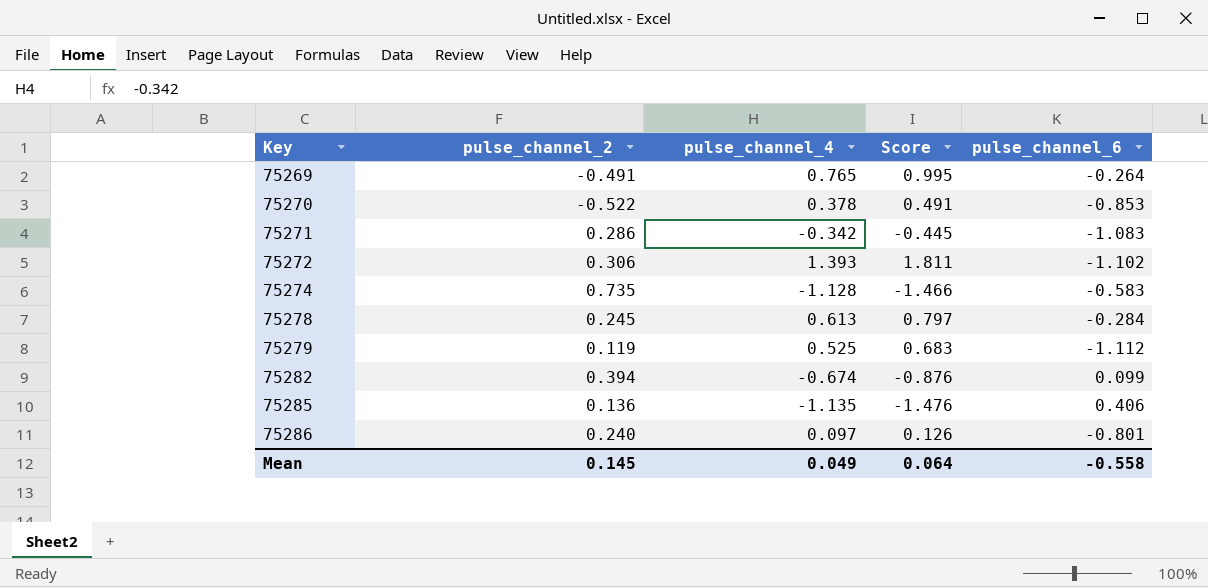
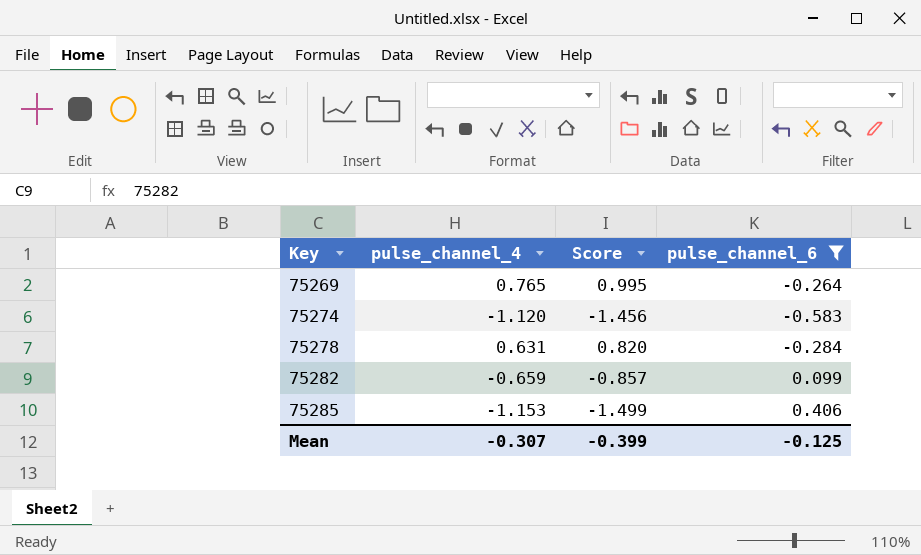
filter: none -> pulse_channel_6 >= -0.583
column pulse_channel_2 | position: 2 -> none
75274 | pulse_channel_4: -1.128 -> -1.120
75274 | Score: -1.466 -> -1.456
75278 | pulse_channel_4: 0.613 -> 0.631
75278 | Score: 0.797 -> 0.820
75282 | pulse_channel_4: -0.674 -> -0.659
75282 | Score: -0.876 -> -0.857
75285 | pulse_channel_4: -1.135 -> -1.153
75285 | Score: -1.476 -> -1.499
Mean | pulse_channel_4: 0.049 -> -0.307
Mean | Score: 0.064 -> -0.399
Mean | pulse_channel_6: -0.558 -> -0.125

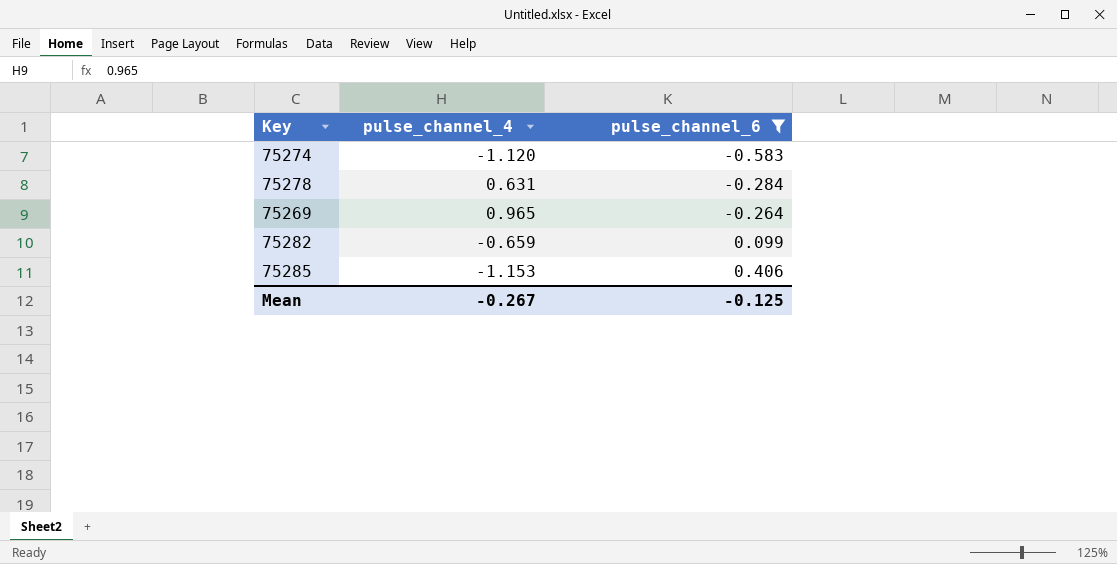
row order: Key ascending -> pulse_channel_6 ascending
column Score | formula: [pulse_channel_4] * 1.3 -> none
75269 | pulse_channel_4: 0.765 -> 0.965
Mean | pulse_channel_4: -0.307 -> -0.267

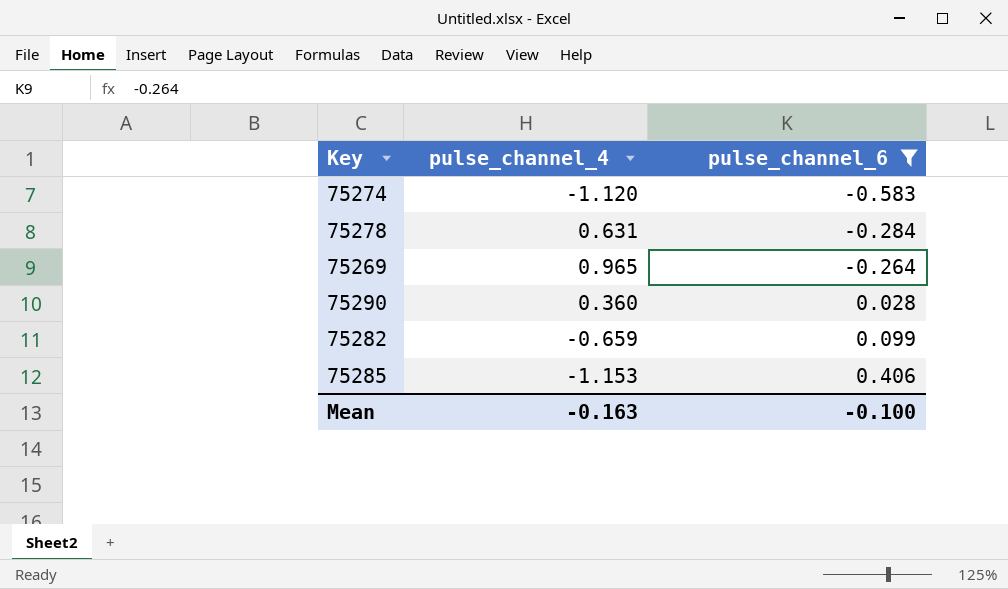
row 75290: none -> 0.360 | 0.028
Mean | pulse_channel_4: -0.267 -> -0.163
Mean | pulse_channel_6: -0.125 -> -0.100

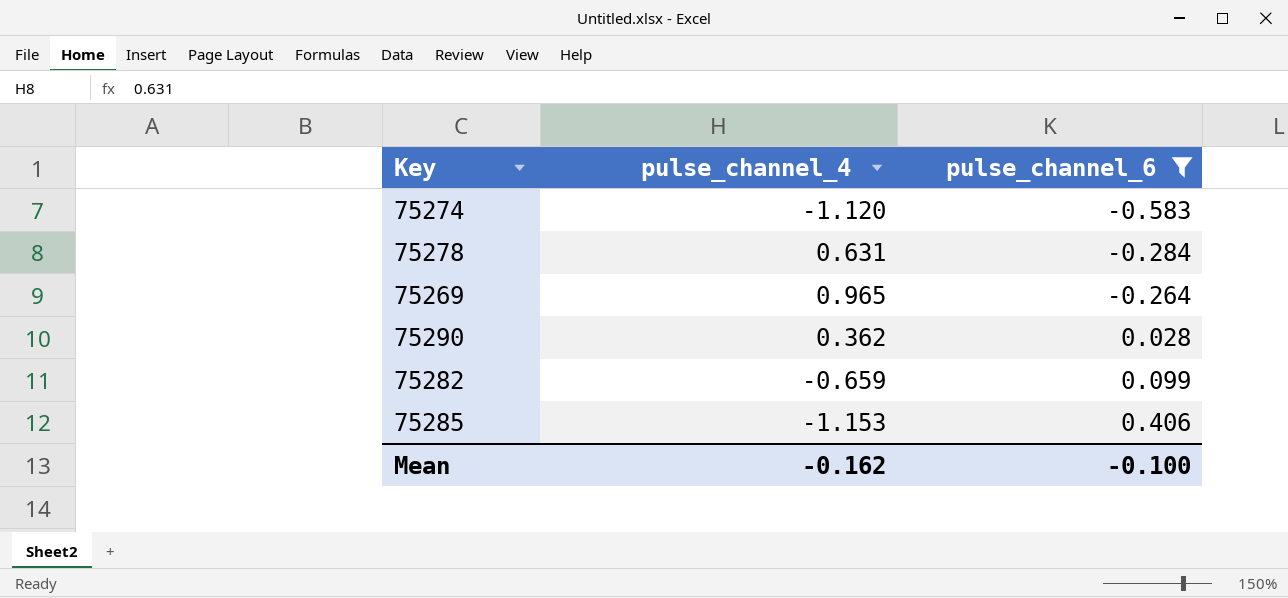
75290 | pulse_channel_4: 0.360 -> 0.362
Mean | pulse_channel_4: -0.163 -> -0.162

